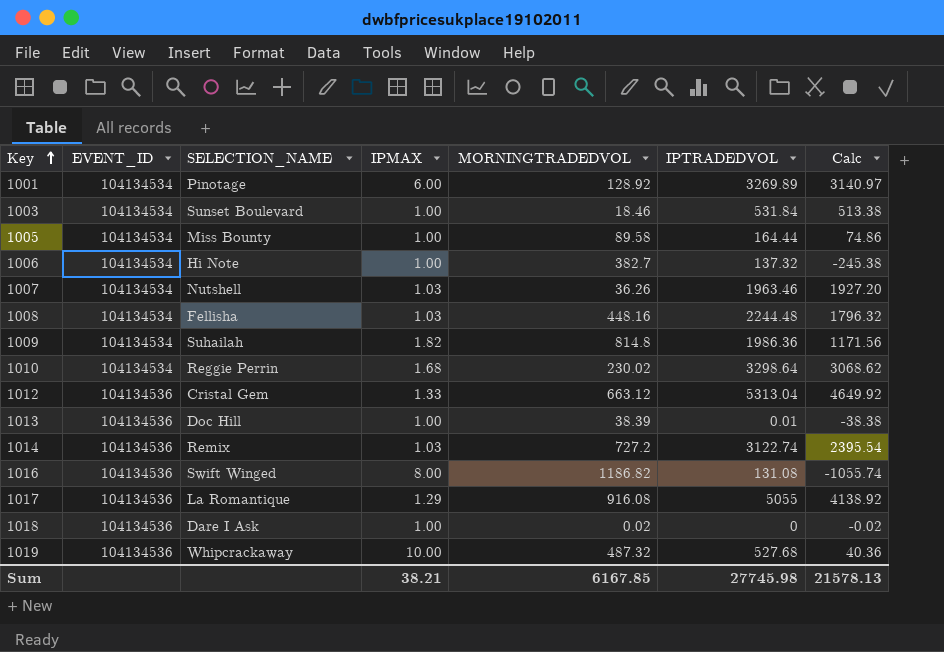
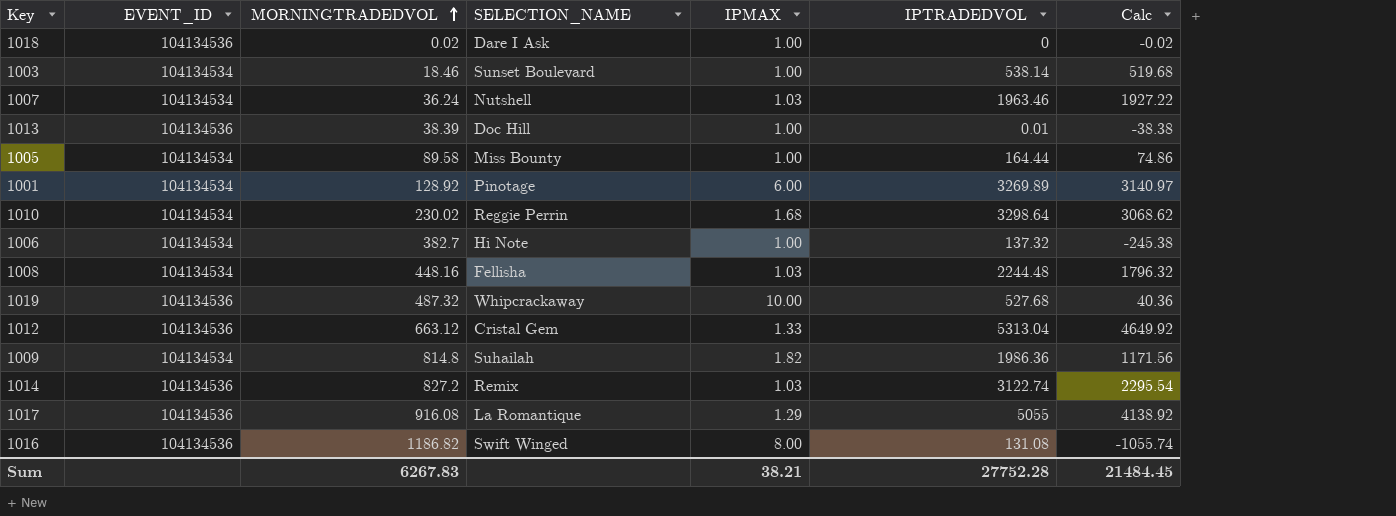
row order: Key ascending -> MORNINGTRADEDVOL ascending
column MORNINGTRADEDVOL | position: 5 -> 3
1003 | IPTRADEDVOL: 531.84 -> 538.14
1003 | Calc: 513.38 -> 519.68
1007 | MORNINGTRADEDVOL: 36.26 -> 36.24
1007 | Calc: 1927.20 -> 1927.22
1014 | MORNINGTRADEDVOL: 727.2 -> 827.2
1014 | Calc: 2395.54 -> 2295.54
Sum | MORNINGTRADEDVOL: 6167.85 -> 6267.83
Sum | IPTRADEDVOL: 27745.98 -> 27752.28
Sum | Calc: 21578.13 -> 21484.45

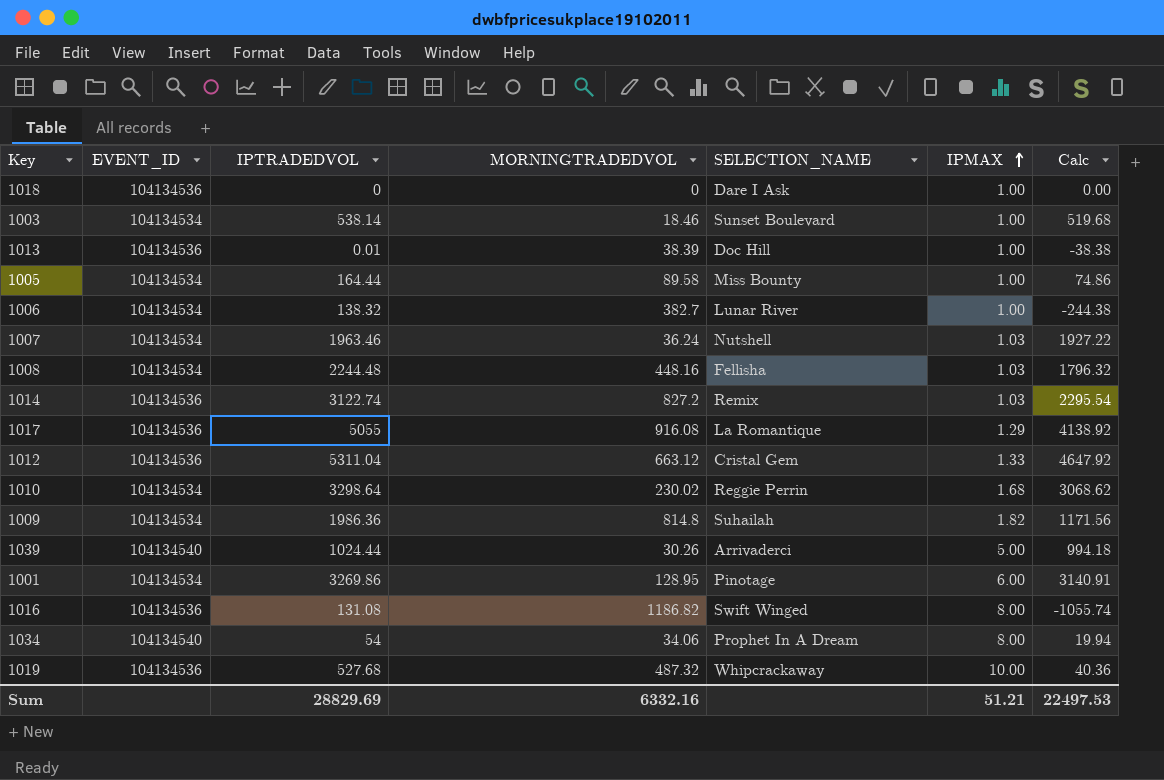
row order: MORNINGTRADEDVOL ascending -> IPMAX ascending
column IPTRADEDVOL | position: 6 -> 3
1018 | MORNINGTRADEDVOL: 0.02 -> 0
1018 | Calc: -0.02 -> 0.00
1006 | IPTRADEDVOL: 137.32 -> 138.32
1006 | SELECTION_NAME: Hi Note -> Lunar River
1006 | Calc: -245.38 -> -244.38
1012 | IPTRADEDVOL: 5313.04 -> 5311.04
1012 | Calc: 4649.92 -> 4647.92
row 1039: none -> 104134540 | 1024.44 | 30.26 | Arrivaderci | 5.00 | 994.18
1001 | IPTRADEDVOL: 3269.89 -> 3269.86
1001 | MORNINGTRADEDVOL: 128.92 -> 128.95
1001 | Calc: 3140.97 -> 3140.91
row 1034: none -> 104134540 | 54 | 34.06 | Prophet In A Dream | 8.00 | 19.94
Sum | IPTRADEDVOL: 27752.28 -> 28829.69
Sum | MORNINGTRADEDVOL: 6267.83 -> 6332.16
Sum | IPMAX: 38.21 -> 51.21
Sum | Calc: 21484.45 -> 22497.53

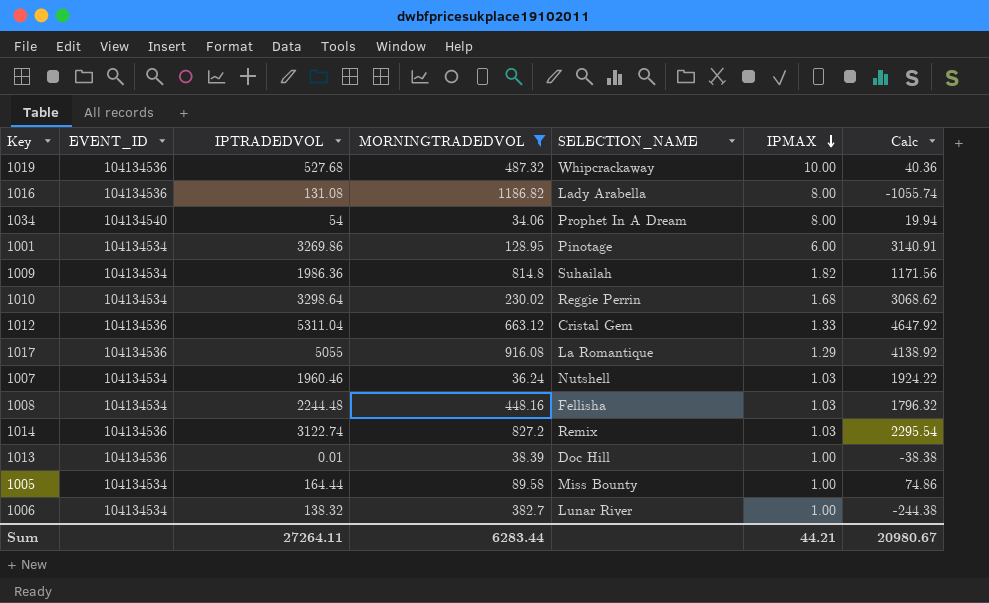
filter: none -> MORNINGTRADEDVOL >= 34.06
row order: IPMAX ascending -> IPMAX descending
1016 | SELECTION_NAME: Swift Winged -> Lady Arabella
1007 | IPTRADEDVOL: 1963.46 -> 1960.46
1007 | Calc: 1927.22 -> 1924.22
Sum | IPTRADEDVOL: 28829.69 -> 27264.11
Sum | MORNINGTRADEDVOL: 6332.16 -> 6283.44
Sum | IPMAX: 51.21 -> 44.21
Sum | Calc: 22497.53 -> 20980.67

